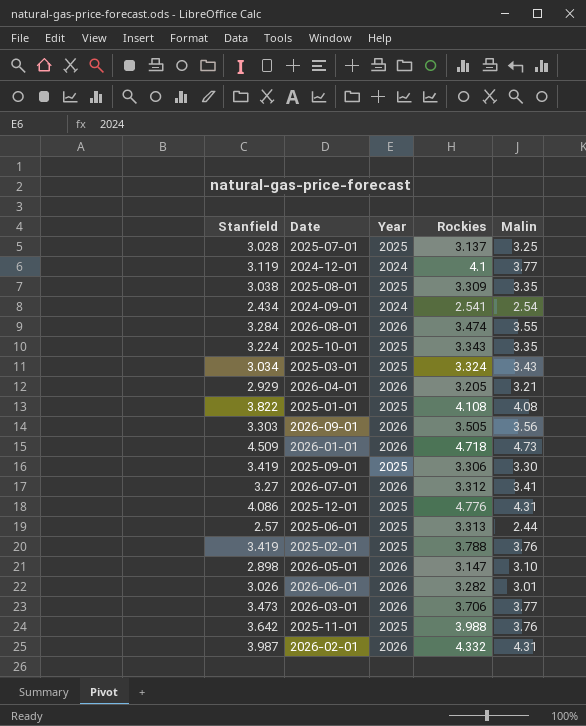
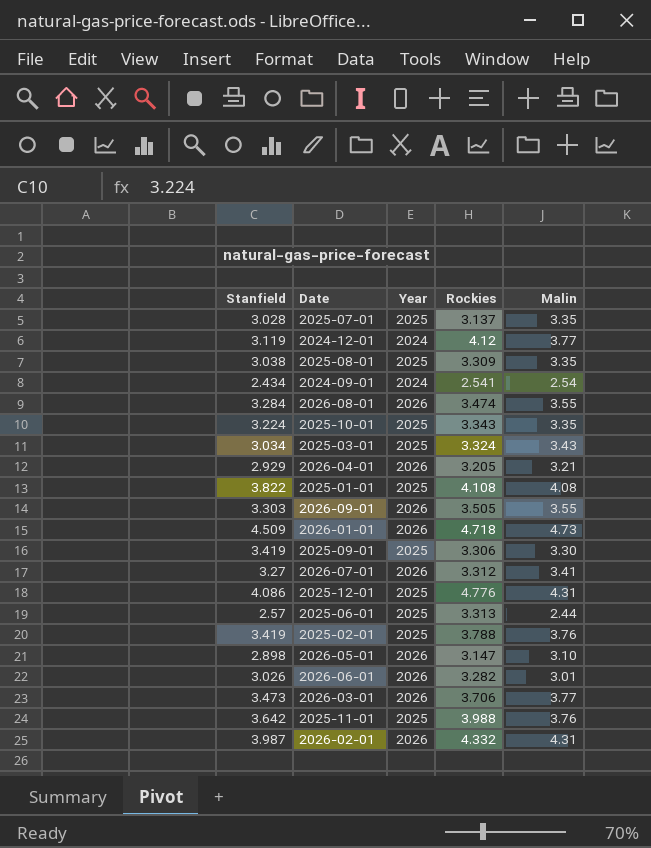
2025-07-01 | Malin: 3.25 -> 3.35
2024-12-01 | Rockies: 4.1 -> 4.12
2026-09-01 | Malin: 3.56 -> 3.55

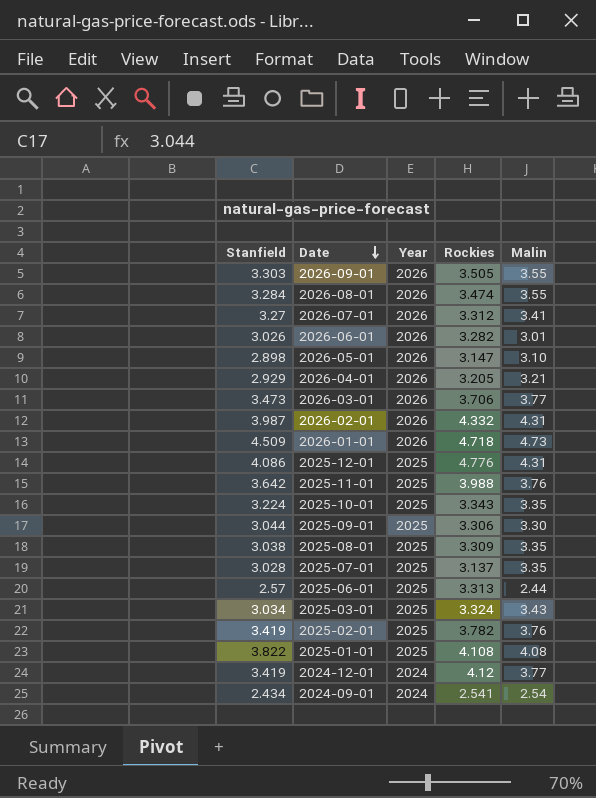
row order: none -> Date descending
2025-09-01 | Stanfield: 3.419 -> 3.044
2025-02-01 | Rockies: 3.788 -> 3.782
2024-12-01 | Stanfield: 3.119 -> 3.419

